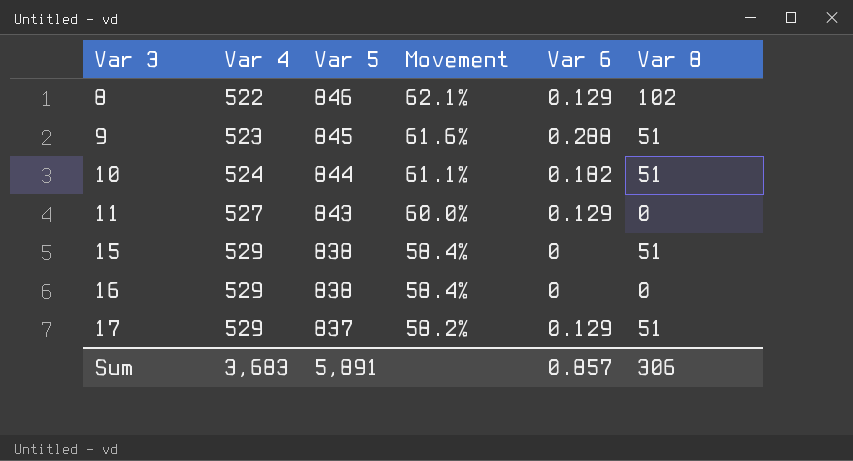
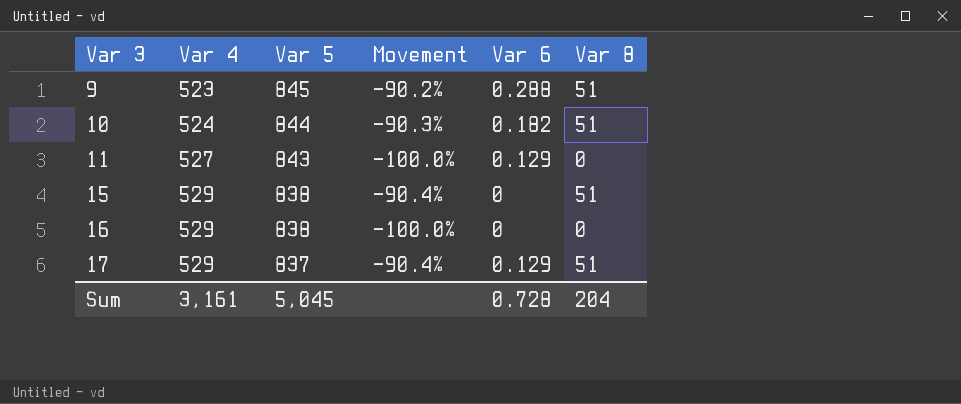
column Movement | formula: ([Var 5] - [Var 4]) / [Var 4] -> ([Var 8] - [Var 4]) / [Var 4]
row 8: 522 | 846 | 62.1% | 0.129 | 102 -> none
Sum | Var 4: 3,683 -> 3,161
Sum | Var 5: 5,891 -> 5,045
Sum | Var 6: 0.857 -> 0.728
Sum | Var 8: 306 -> 204

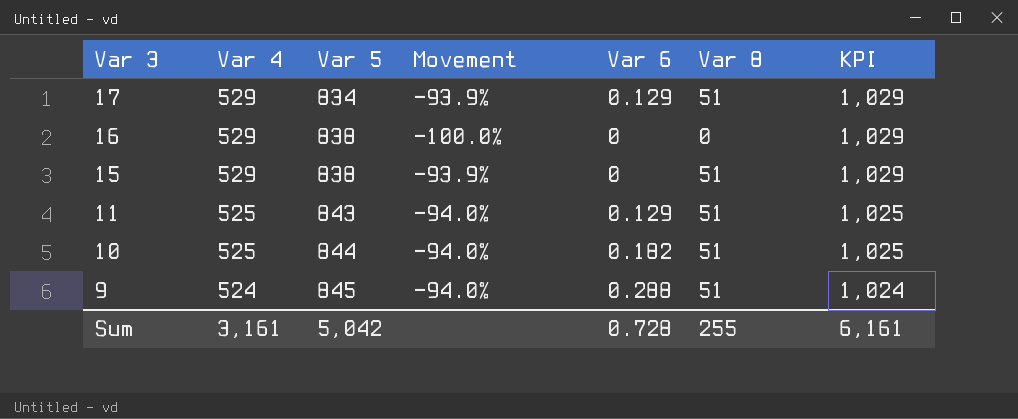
row order: Var 3 ascending -> Var 3 descending
column Movement | formula: ([Var 8] - [Var 4]) / [Var 4] -> ([Var 8] - [Var 5]) / [Var 5]
column KPI | formula: none -> [Var 4] + 500
17 | Var 5: 837 -> 834
11 | Var 4: 527 -> 525
11 | Var 8: 0 -> 51
10 | Var 4: 524 -> 525
9 | Var 4: 523 -> 524
Sum | Var 5: 5,045 -> 5,042
Sum | Var 8: 204 -> 255

